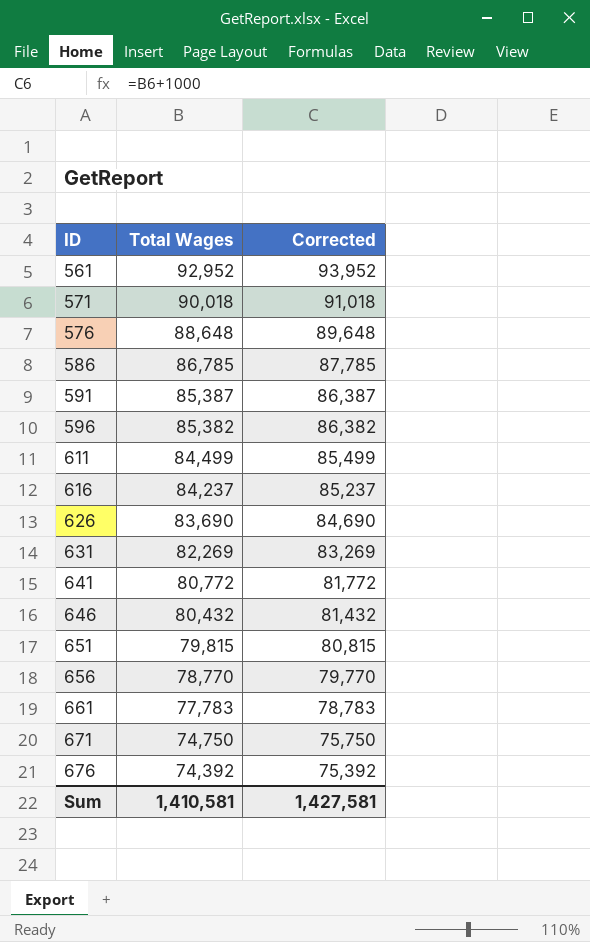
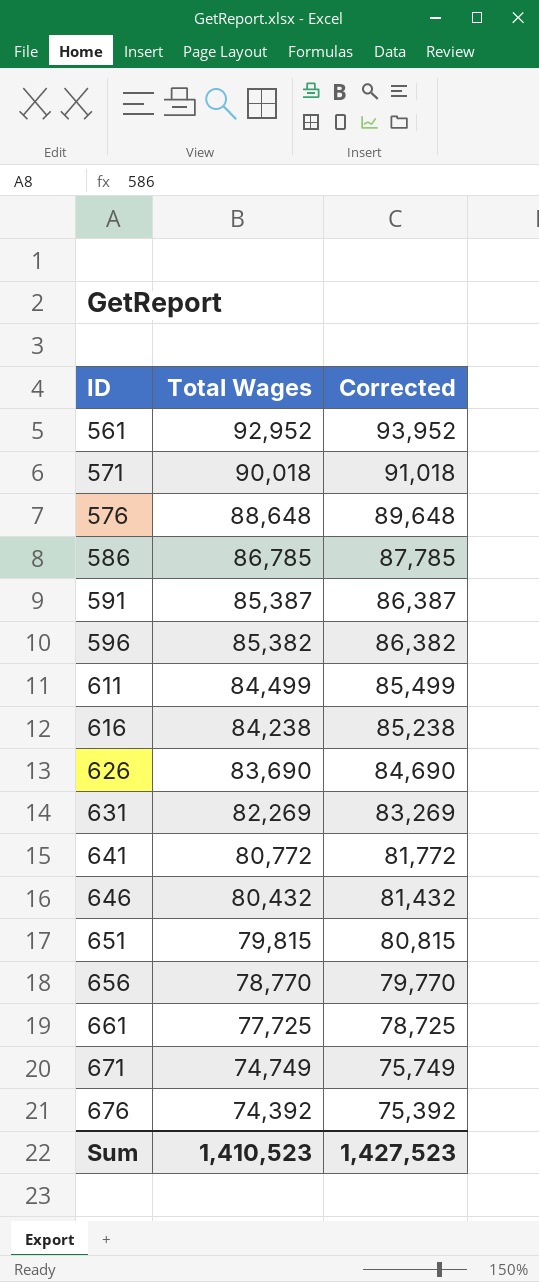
616 | Total Wages: 84,237 -> 84,238
616 | Corrected: 85,237 -> 85,238
661 | Total Wages: 77,783 -> 77,725
661 | Corrected: 78,783 -> 78,725
671 | Total Wages: 74,750 -> 74,749
671 | Corrected: 75,750 -> 75,749
Sum | Total Wages: 1,410,581 -> 1,410,523
Sum | Corrected: 1,427,581 -> 1,427,523

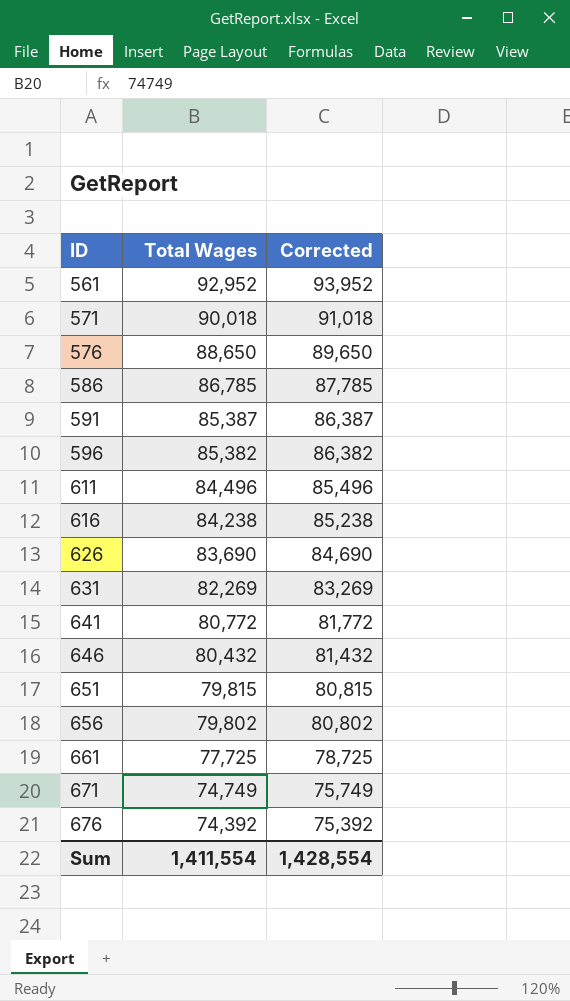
576 | Total Wages: 88,648 -> 88,650
576 | Corrected: 89,648 -> 89,650
611 | Total Wages: 84,499 -> 84,496
611 | Corrected: 85,499 -> 85,496
656 | Total Wages: 78,770 -> 79,802
656 | Corrected: 79,770 -> 80,802
Sum | Total Wages: 1,410,523 -> 1,411,554
Sum | Corrected: 1,427,523 -> 1,428,554

